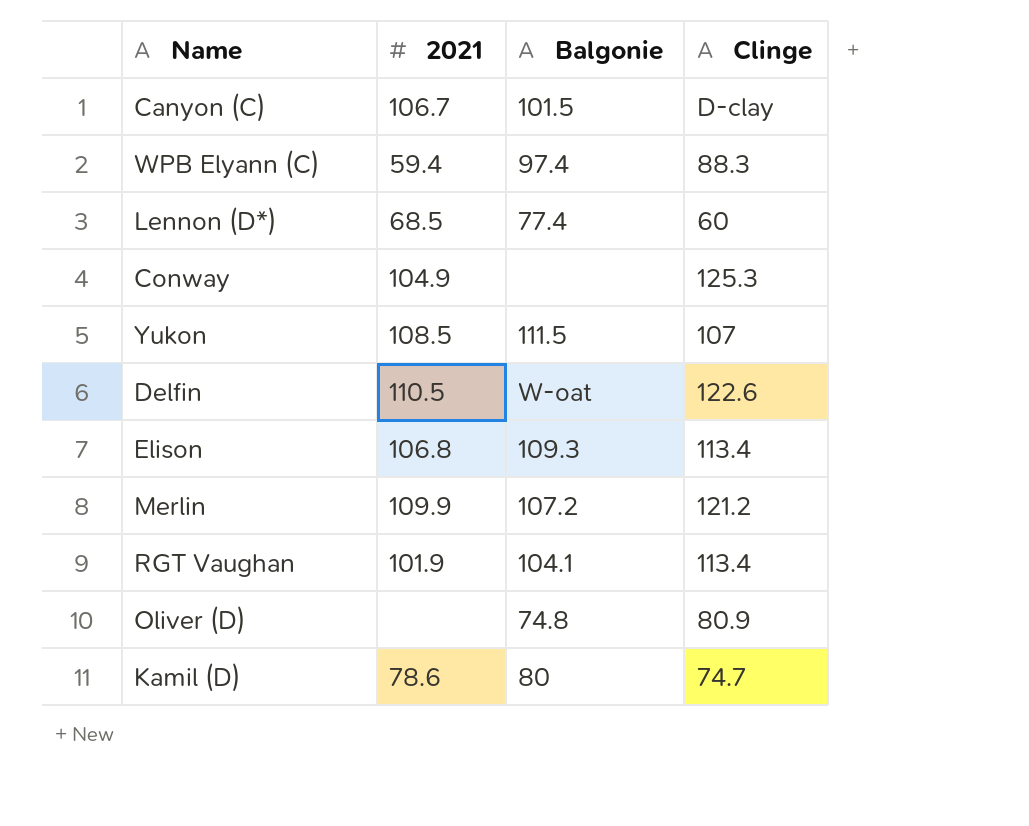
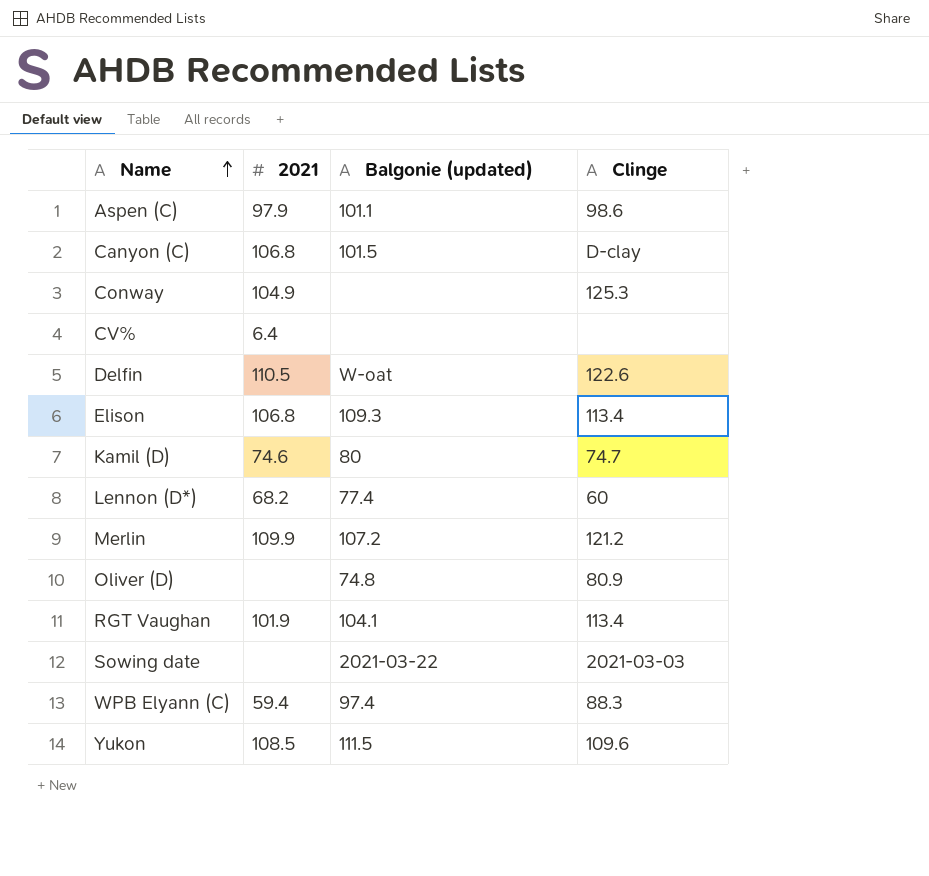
row order: none -> Name ascending
column name: Balgonie -> Balgonie (updated)
row Aspen (C): none -> 97.9 | 101.1 | 98.6
Canyon (C) | 2021: 106.7 -> 106.8
row CV%: none -> 6.4 | none | none
Kamil (D) | 2021: 78.6 -> 74.6
Lennon (D*) | 2021: 68.5 -> 68.2
row Sowing date: none -> none | 2021-03-22 | 2021-03-03
Yukon | Clinge: 107 -> 109.6

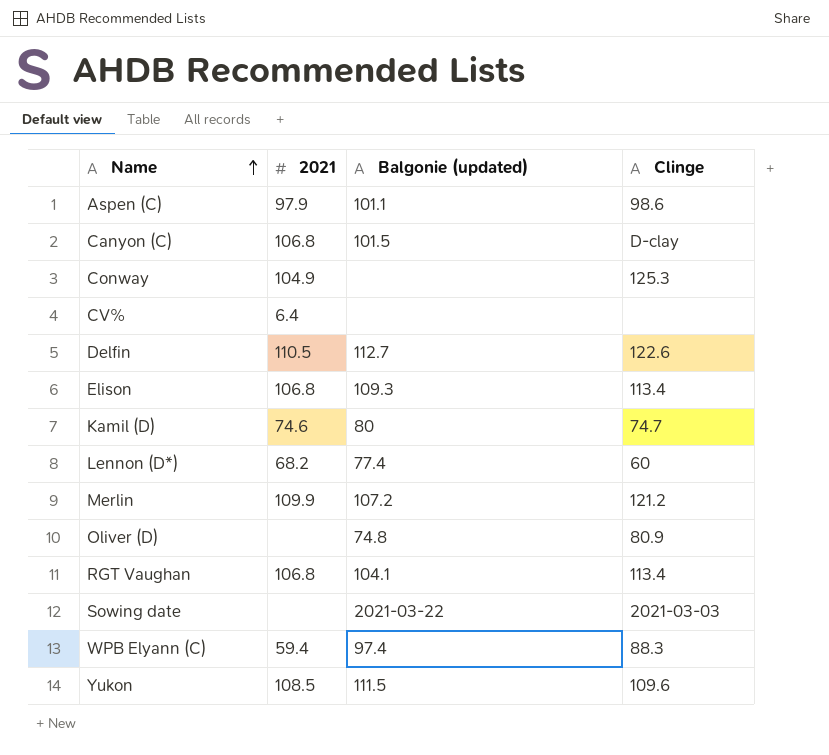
Delfin | Balgonie (updated): W-oat -> 112.7
RGT Vaughan | 2021: 101.9 -> 106.8

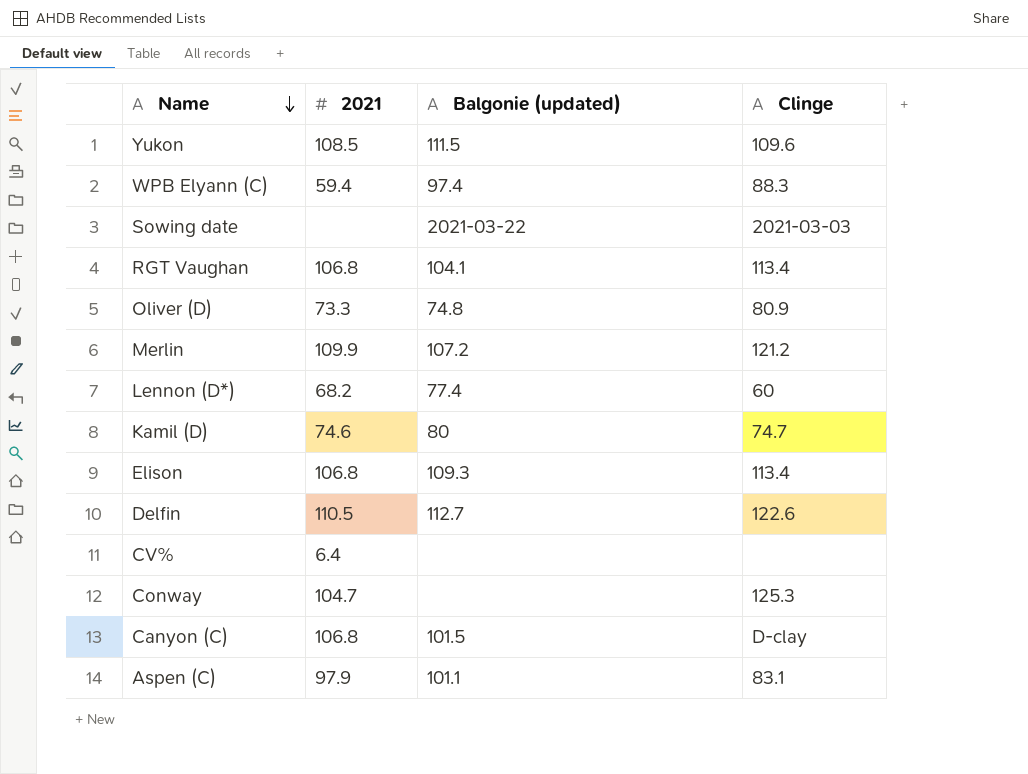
row order: Name ascending -> Name descending
Oliver (D) | 2021: none -> 73.3
Conway | 2021: 104.9 -> 104.7
Aspen (C) | Clinge: 98.6 -> 83.1

